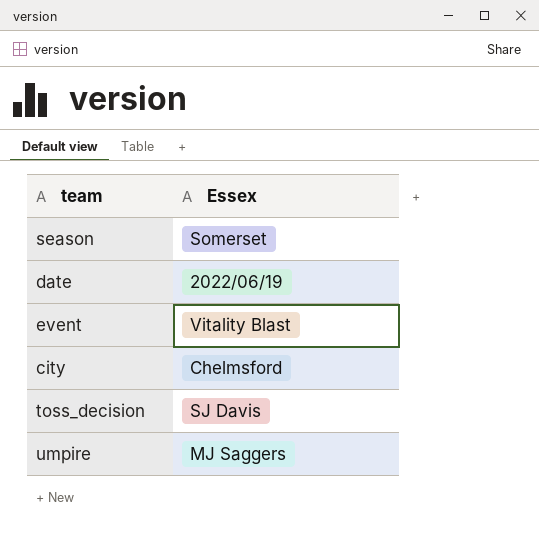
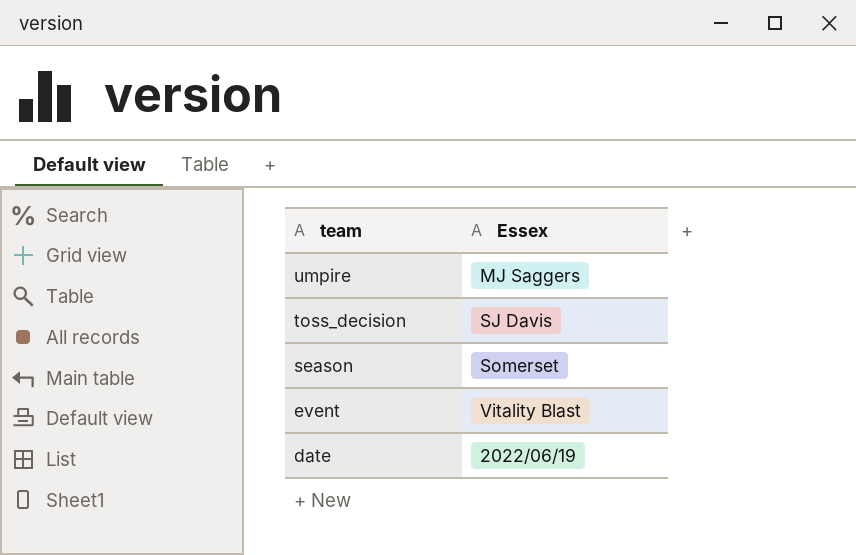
row order: none -> team descending
row city: Chelmsford -> none

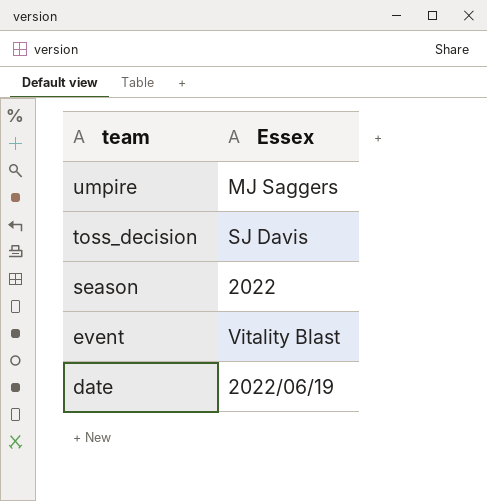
season | Essex: Somerset -> 2022

